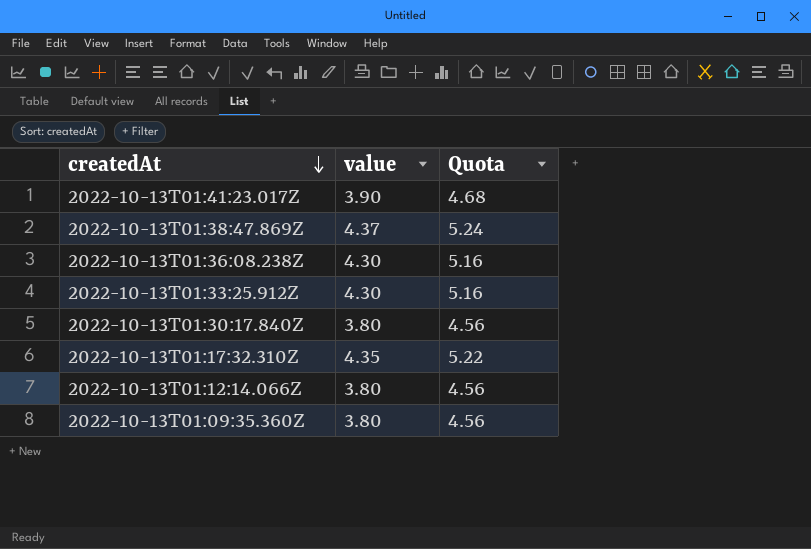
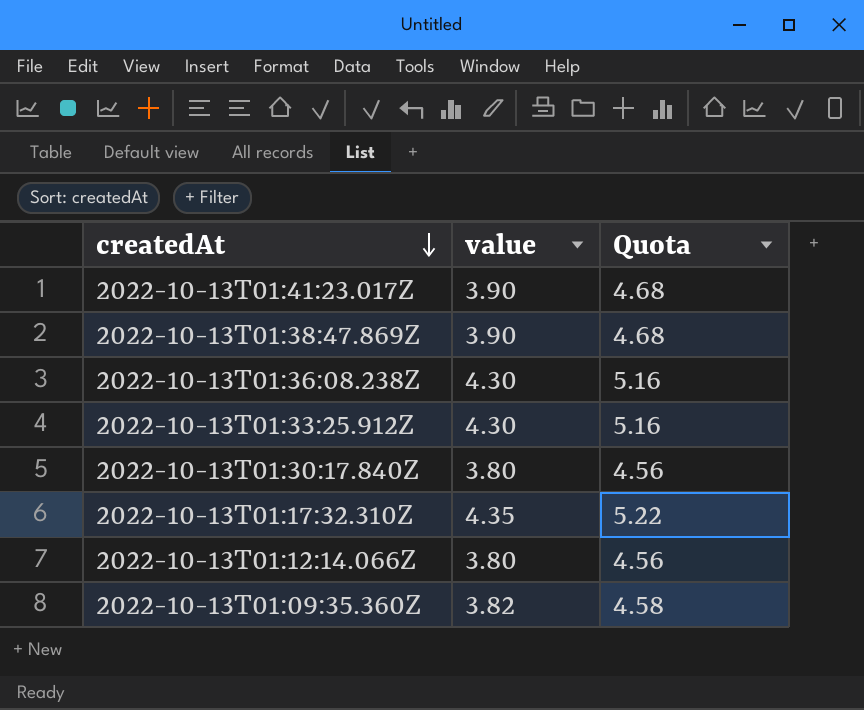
2022-10-13T01:38:47.869Z | value: 4.37 -> 3.90
2022-10-13T01:38:47.869Z | Quota: 5.24 -> 4.68
2022-10-13T01:09:35.360Z | value: 3.80 -> 3.82
2022-10-13T01:09:35.360Z | Quota: 4.56 -> 4.58

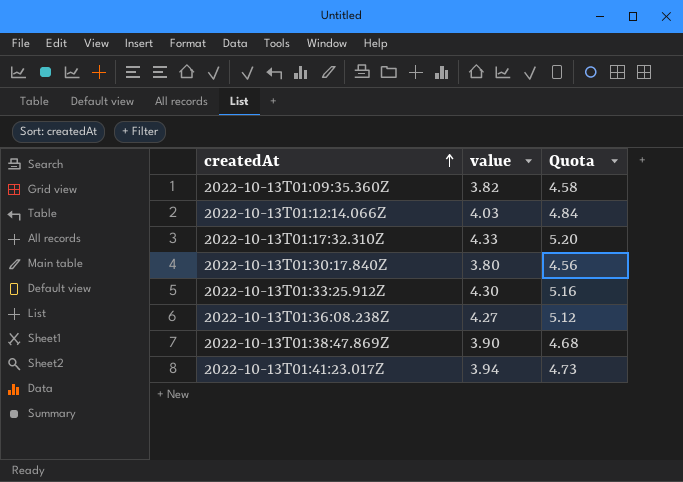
row order: createdAt descending -> createdAt ascending
2022-10-13T01:12:14.066Z | value: 3.80 -> 4.03
2022-10-13T01:12:14.066Z | Quota: 4.56 -> 4.84
2022-10-13T01:17:32.310Z | value: 4.35 -> 4.33
2022-10-13T01:17:32.310Z | Quota: 5.22 -> 5.20
2022-10-13T01:36:08.238Z | value: 4.30 -> 4.27
2022-10-13T01:36:08.238Z | Quota: 5.16 -> 5.12
2022-10-13T01:41:23.017Z | value: 3.90 -> 3.94
2022-10-13T01:41:23.017Z | Quota: 4.68 -> 4.73

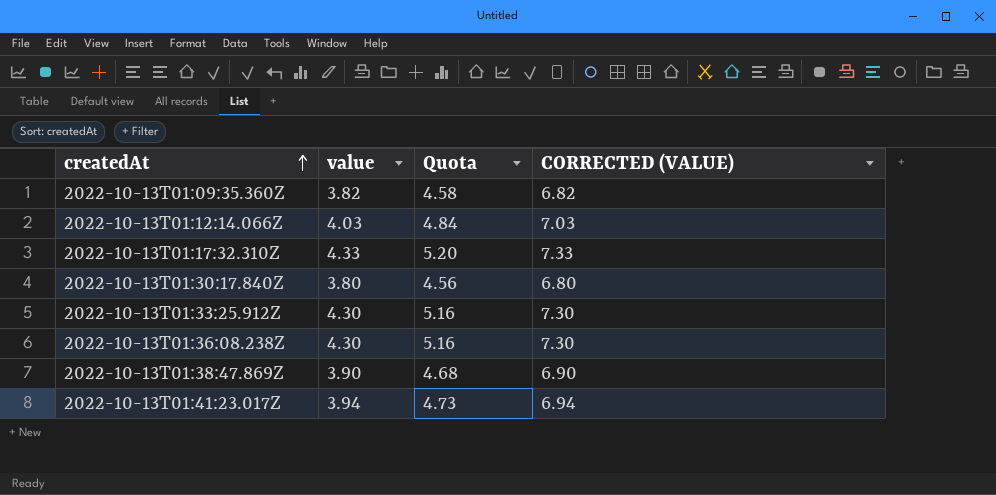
column CORRECTED (VALUE) | formula: none -> [value] + 3
2022-10-13T01:36:08.238Z | value: 4.27 -> 4.30
2022-10-13T01:36:08.238Z | Quota: 5.12 -> 5.16

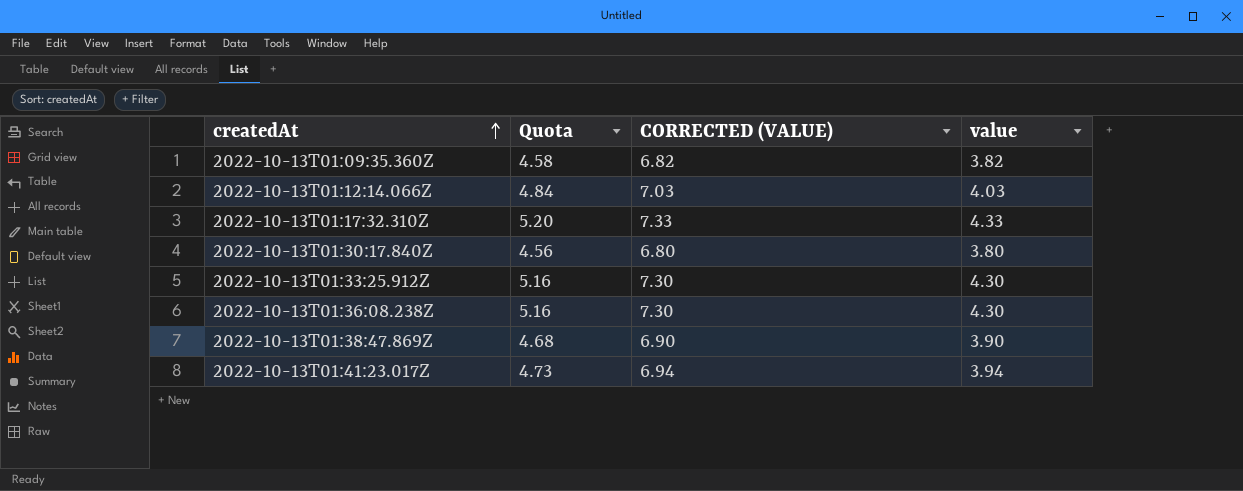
column value | position: 2 -> 4

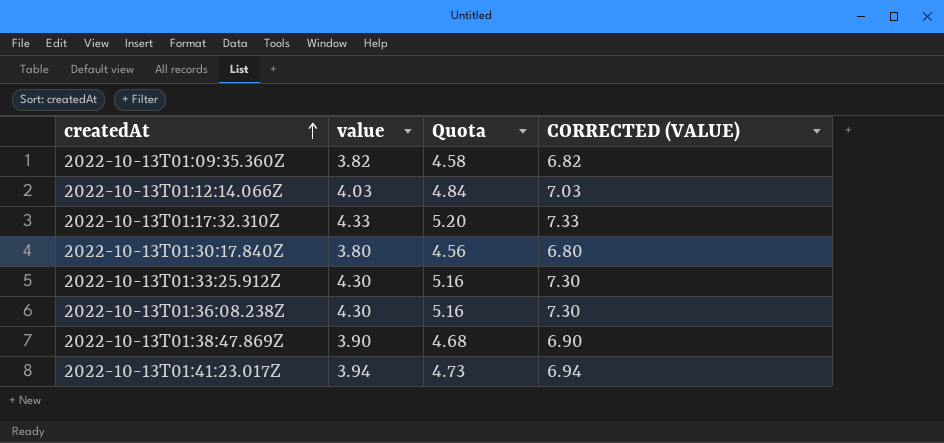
column value | position: 4 -> 2

